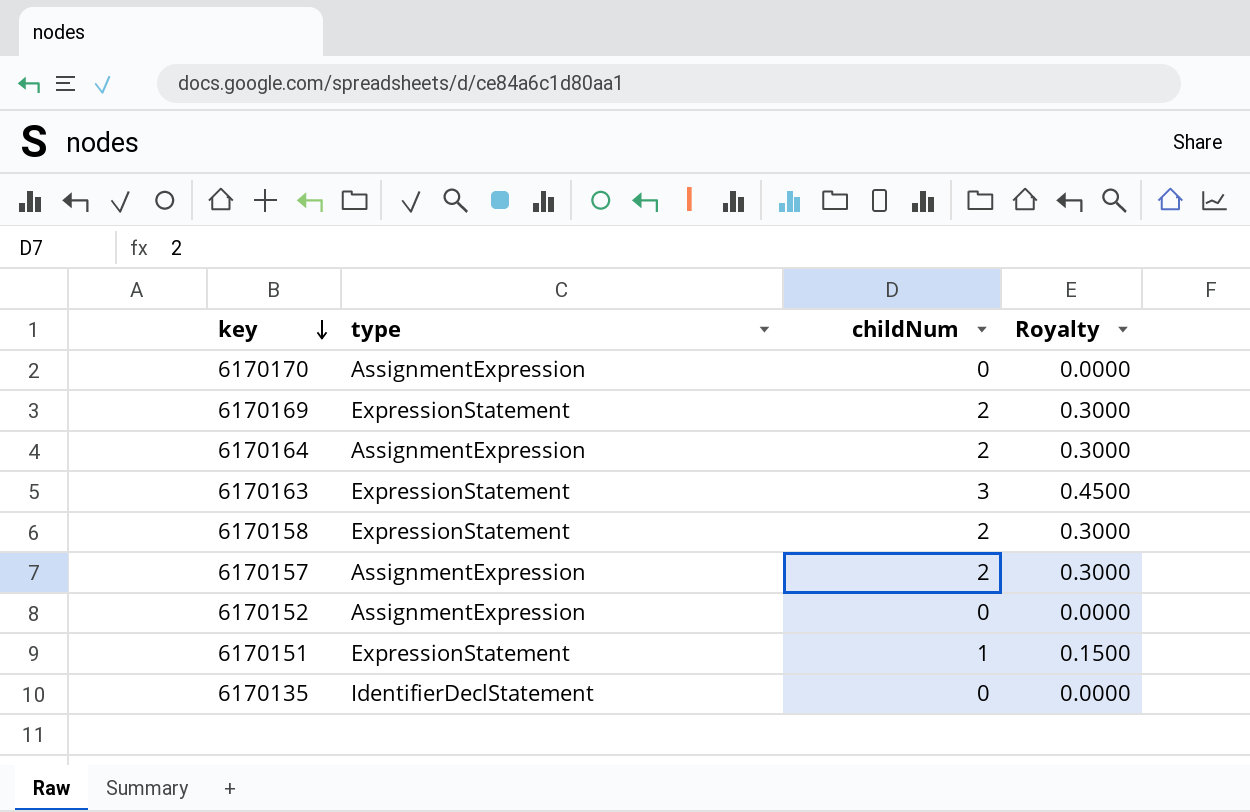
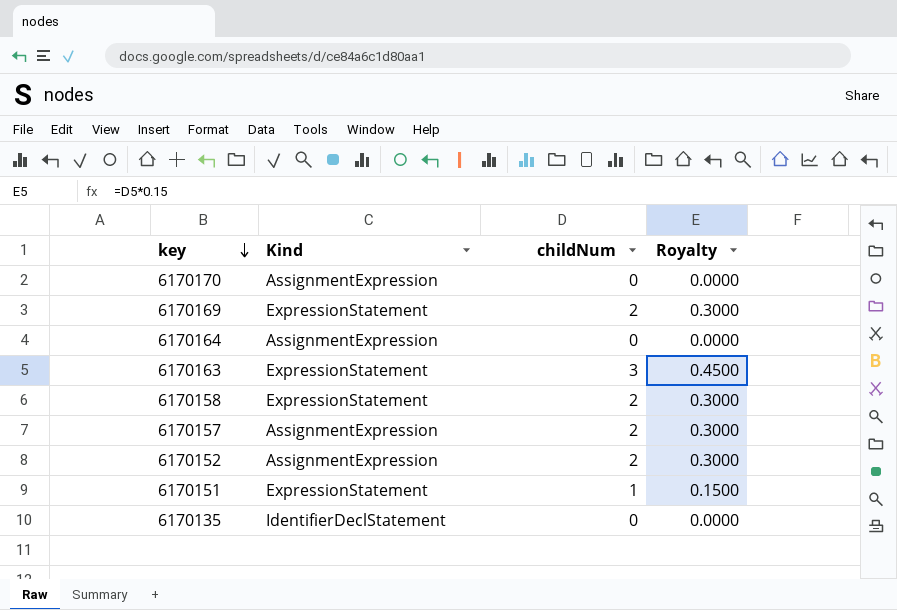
column name: type -> Kind
6170164 | childNum: 2 -> 0
6170164 | Royalty: 0.3000 -> 0.0000
6170152 | childNum: 0 -> 2
6170152 | Royalty: 0.0000 -> 0.3000

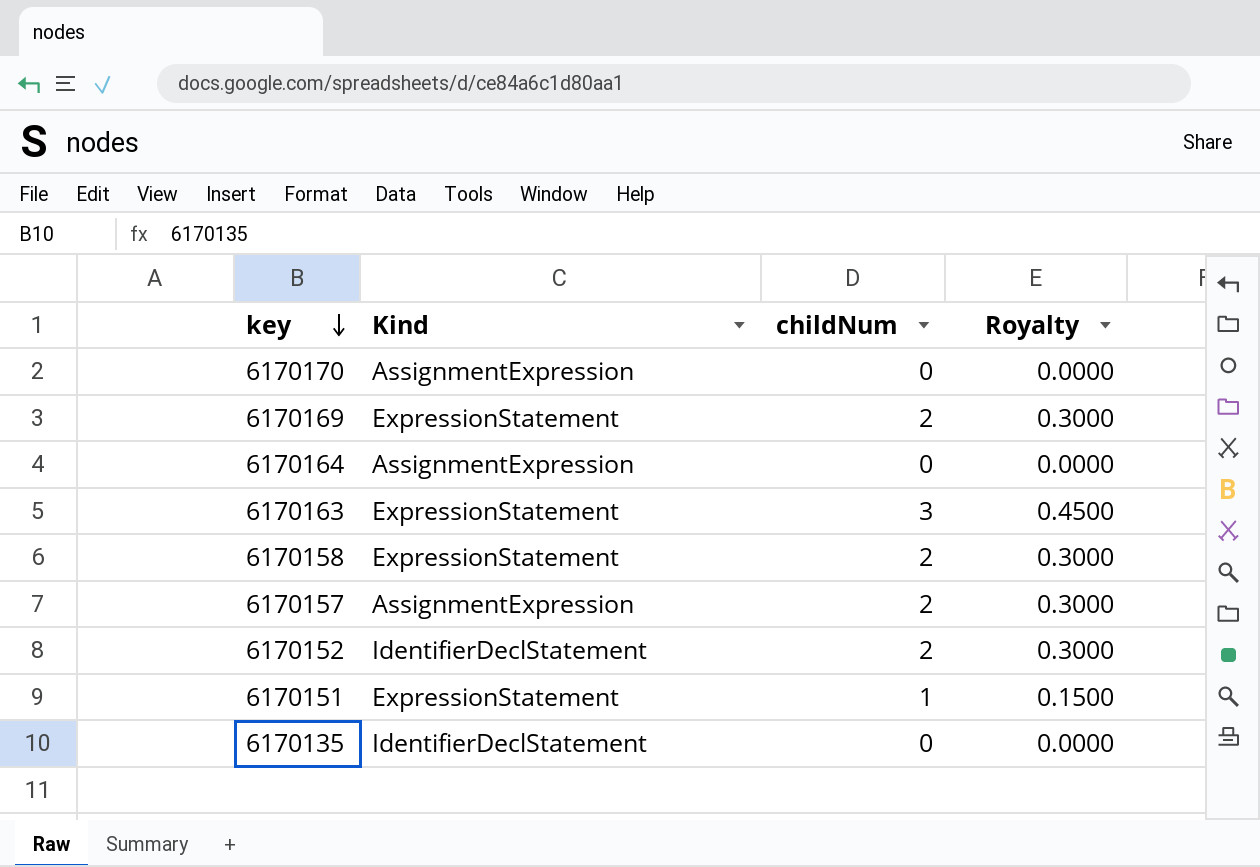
6170152 | Kind: AssignmentExpression -> IdentifierDeclStatement

